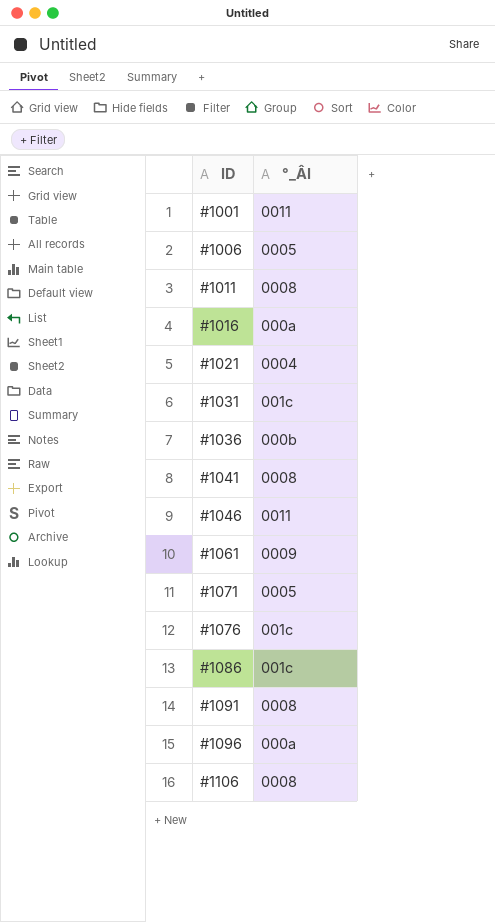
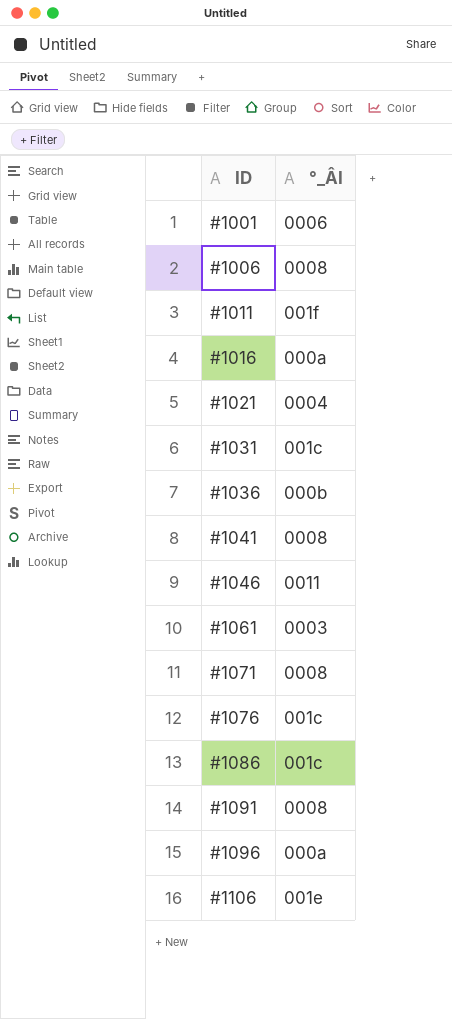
#1001 | °_ÂI: 0011 -> 0006
#1006 | °_ÂI: 0005 -> 0008
#1011 | °_ÂI: 0008 -> 001f
#1061 | °_ÂI: 0009 -> 0003
#1071 | °_ÂI: 0005 -> 0008
#1106 | °_ÂI: 0008 -> 001e

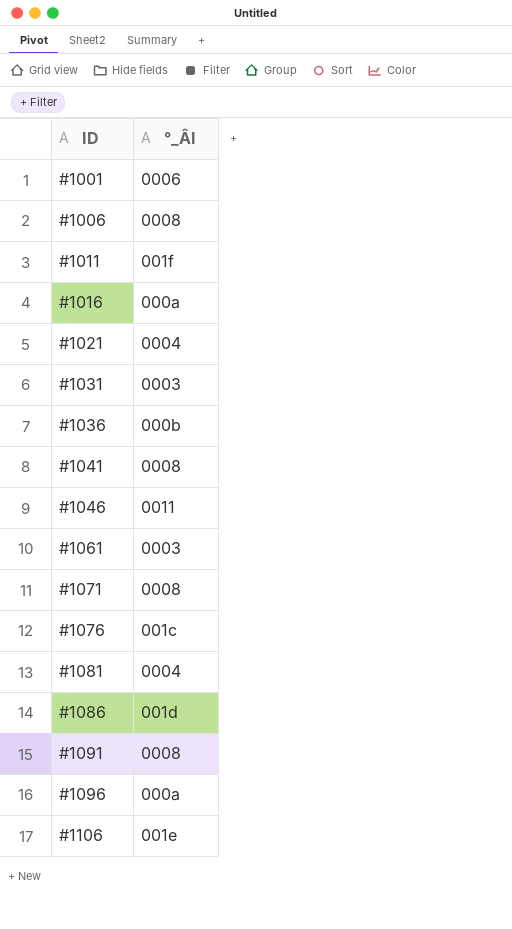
#1031 | °_ÂI: 001c -> 0003
row #1081: none -> 0004
#1086 | °_ÂI: 001c -> 001d

